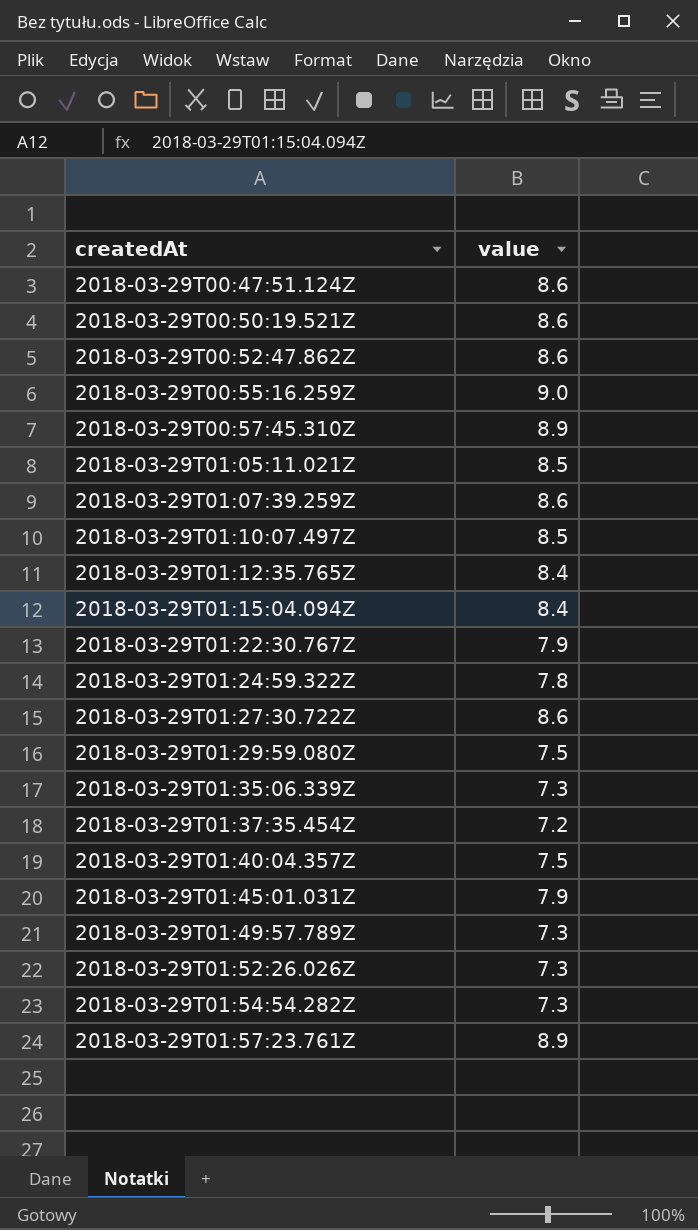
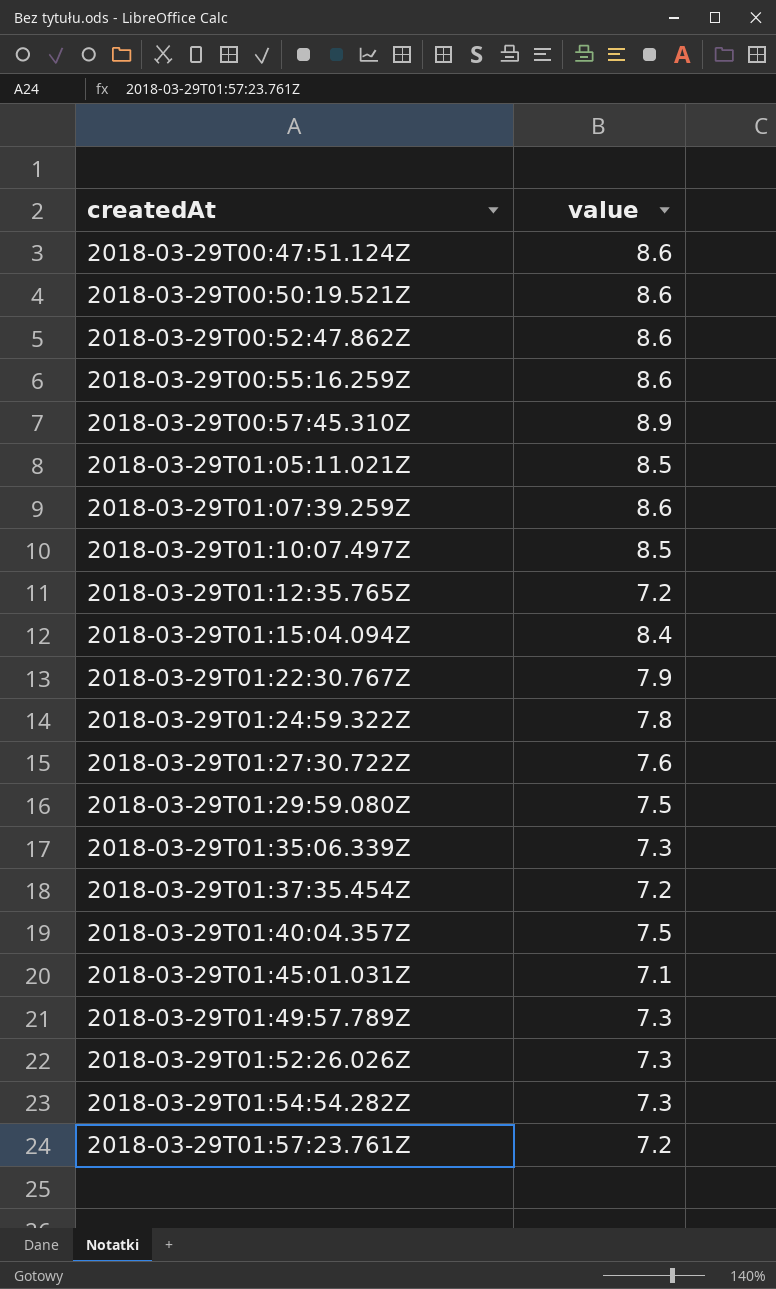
2018-03-29T00:55:16.259Z | value: 9.0 -> 8.6
2018-03-29T01:12:35.765Z | value: 8.4 -> 7.2
2018-03-29T01:27:30.722Z | value: 8.6 -> 7.6
2018-03-29T01:45:01.031Z | value: 7.9 -> 7.1
2018-03-29T01:57:23.761Z | value: 8.9 -> 7.2

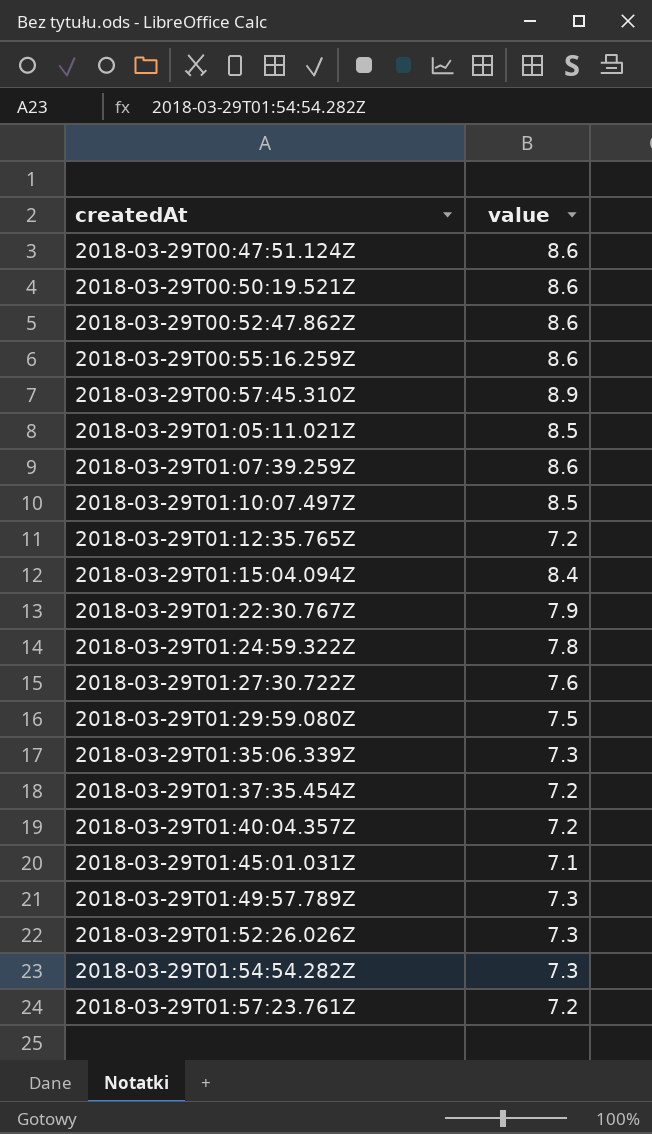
2018-03-29T01:40:04.357Z | value: 7.5 -> 7.2

